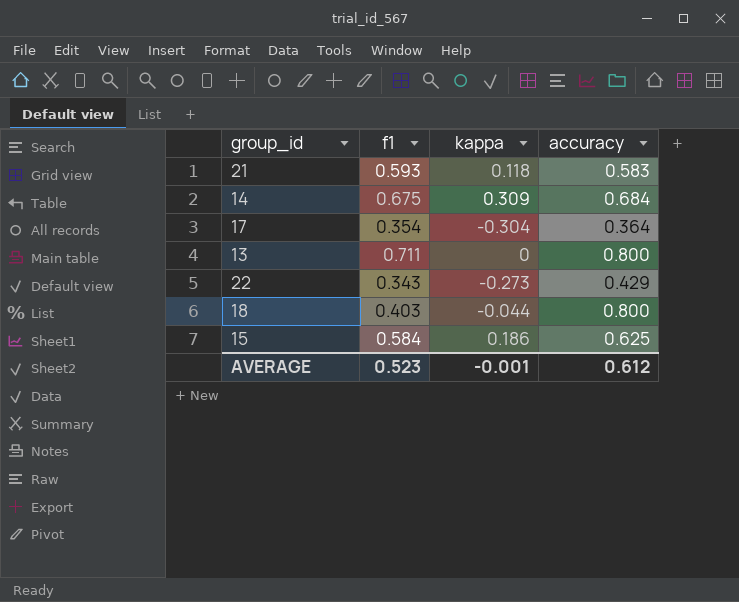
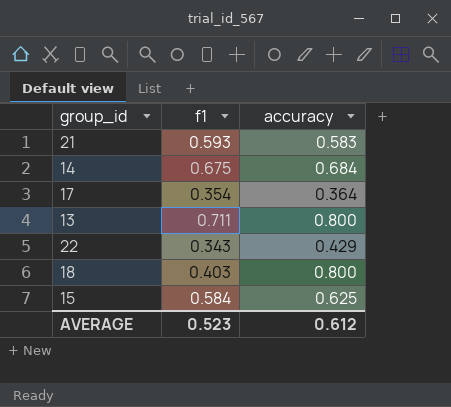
column kappa | position: 3 -> none

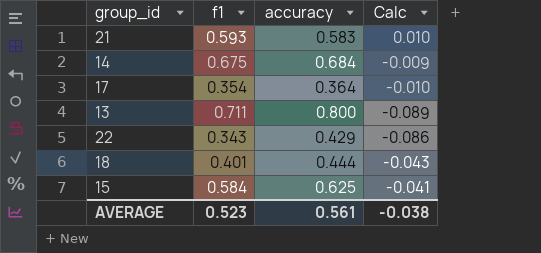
column Calc | formula: none -> [f1] - [accuracy]
18 | f1: 0.403 -> 0.401
18 | accuracy: 0.800 -> 0.444
AVERAGE | accuracy: 0.612 -> 0.561

